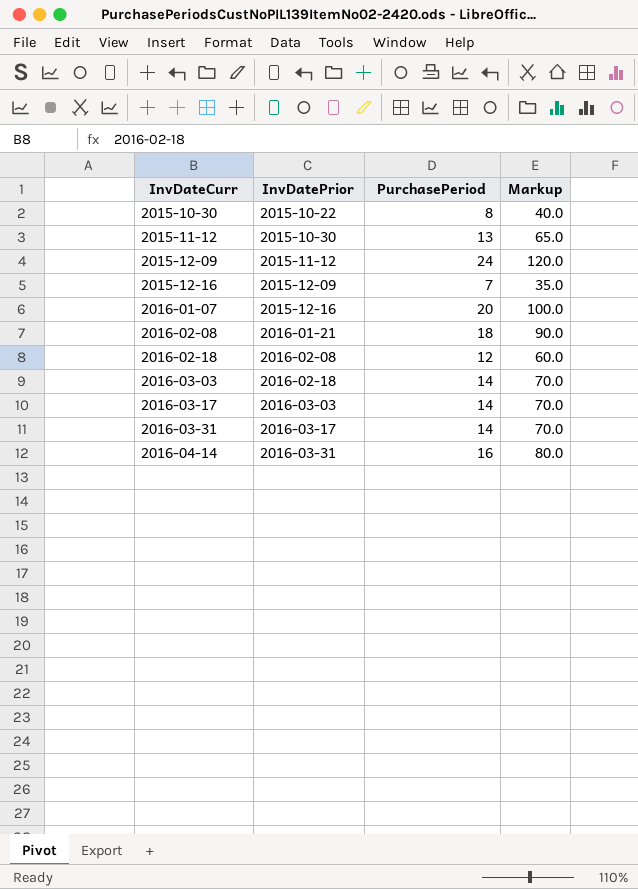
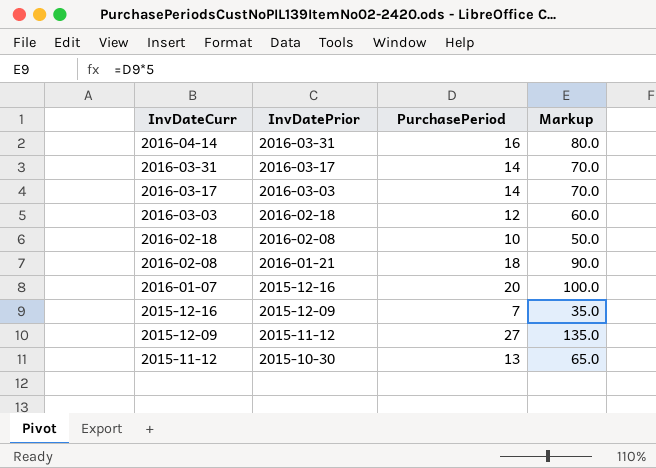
row order: InvDateCurr ascending -> InvDateCurr descending
row 2015-10-30: 2015-10-22 | 8 | 40.0 -> none
2016-03-03 | PurchasePeriod: 14 -> 12
2016-03-03 | Markup: 70.0 -> 60.0
2016-02-18 | PurchasePeriod: 12 -> 10
2016-02-18 | Markup: 60.0 -> 50.0
2015-12-09 | PurchasePeriod: 24 -> 27
2015-12-09 | Markup: 120.0 -> 135.0

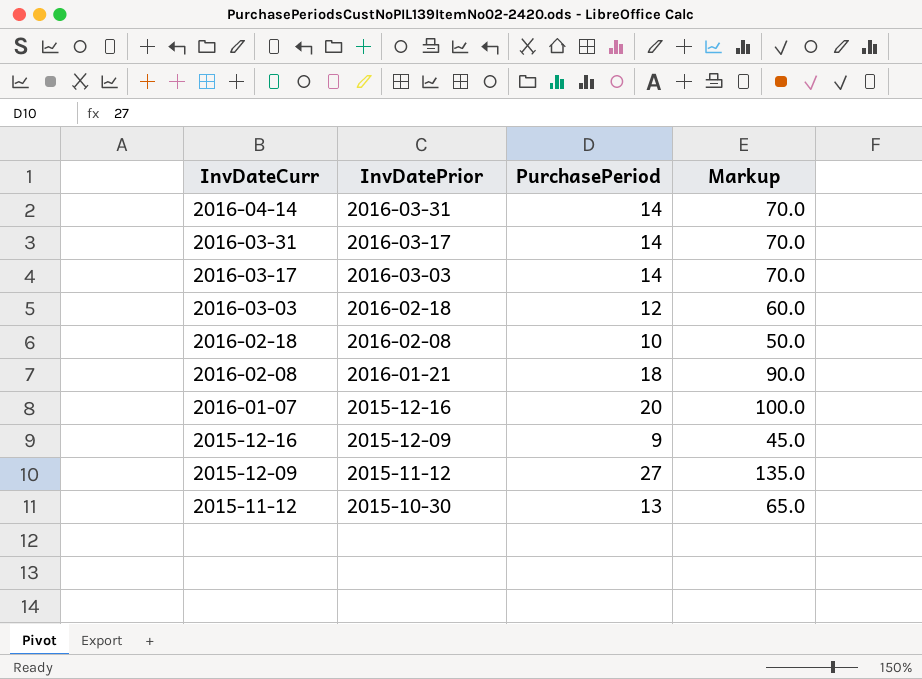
2016-04-14 | PurchasePeriod: 16 -> 14
2016-04-14 | Markup: 80.0 -> 70.0
2015-12-16 | PurchasePeriod: 7 -> 9
2015-12-16 | Markup: 35.0 -> 45.0

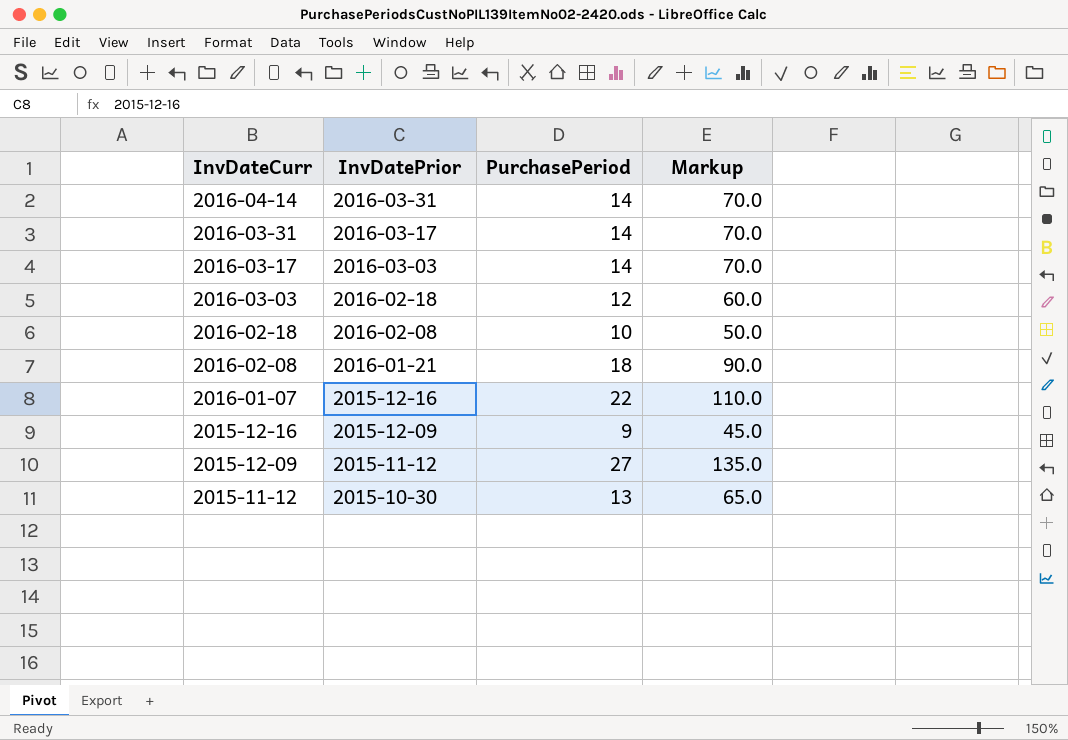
2016-01-07 | PurchasePeriod: 20 -> 22
2016-01-07 | Markup: 100.0 -> 110.0

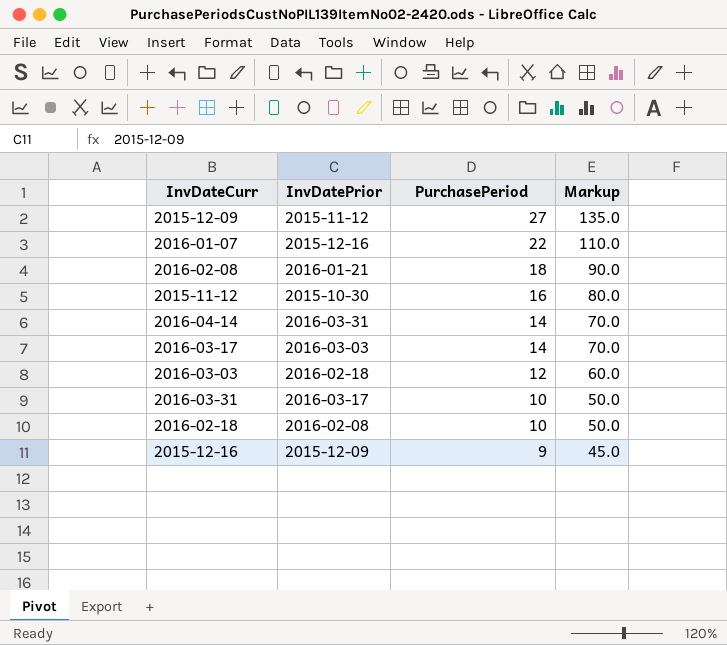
row order: InvDateCurr descending -> PurchasePeriod descending
2015-11-12 | PurchasePeriod: 13 -> 16
2015-11-12 | Markup: 65.0 -> 80.0
2016-03-31 | PurchasePeriod: 14 -> 10
2016-03-31 | Markup: 70.0 -> 50.0

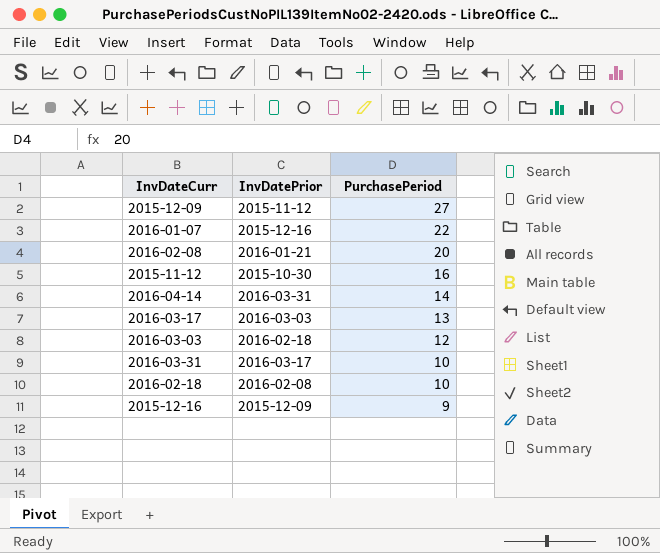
column Markup | formula: [PurchasePeriod] * 5 -> none
2016-02-08 | PurchasePeriod: 18 -> 20
2016-03-17 | PurchasePeriod: 14 -> 13

